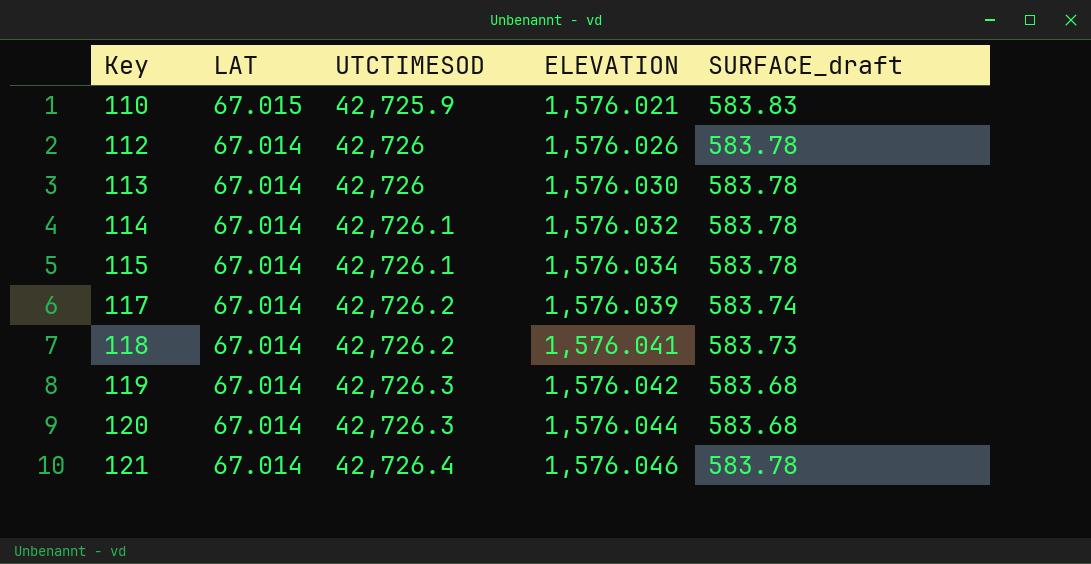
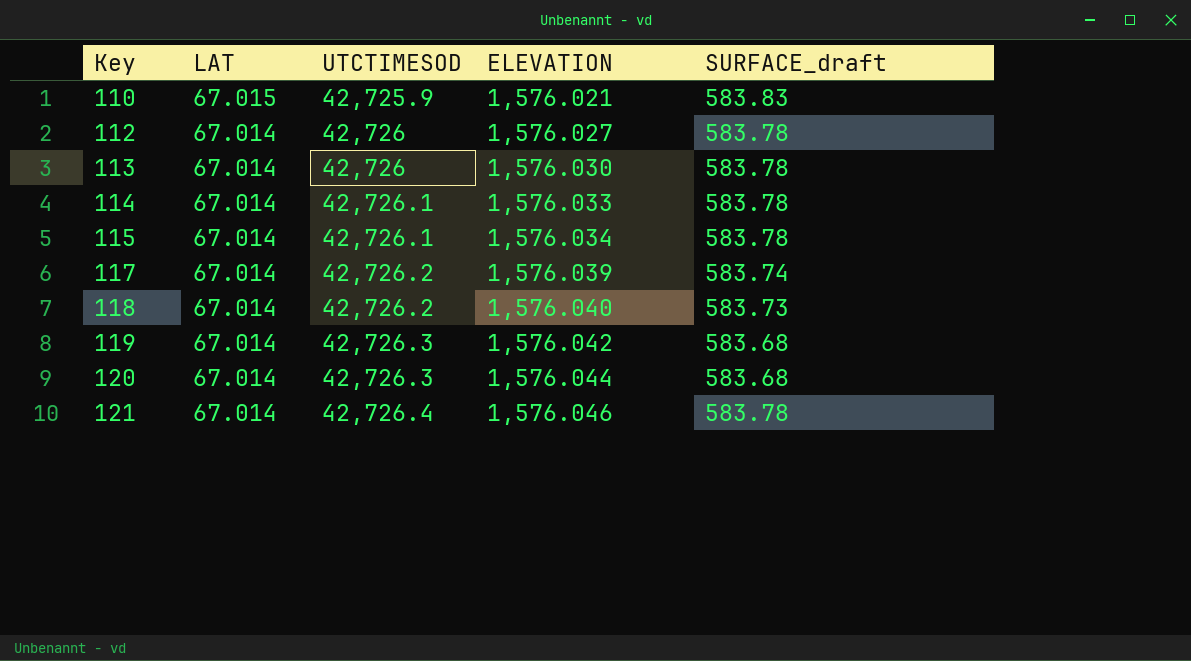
112 | ELEVATION: 1,576.026 -> 1,576.027
114 | ELEVATION: 1,576.032 -> 1,576.033
118 | ELEVATION: 1,576.041 -> 1,576.040

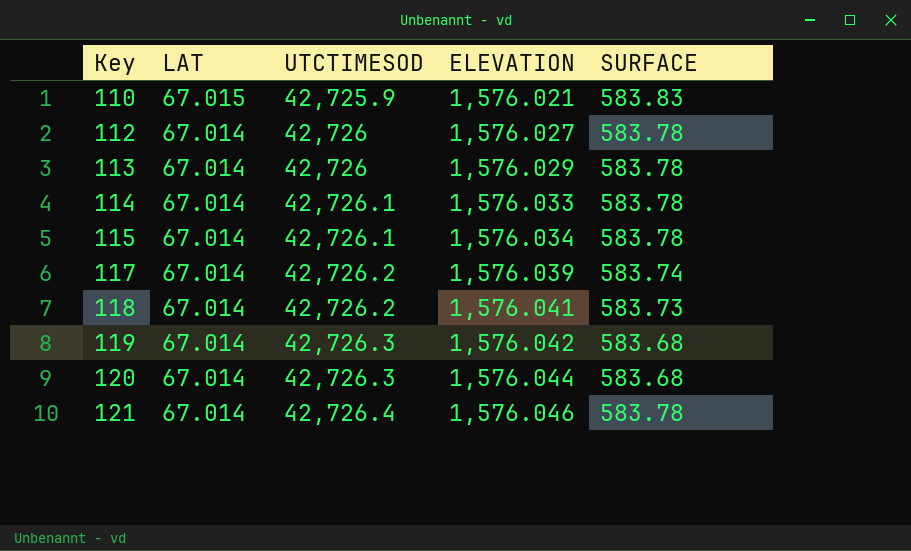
column name: SURFACE_draft -> SURFACE
113 | ELEVATION: 1,576.030 -> 1,576.029
118 | ELEVATION: 1,576.040 -> 1,576.041

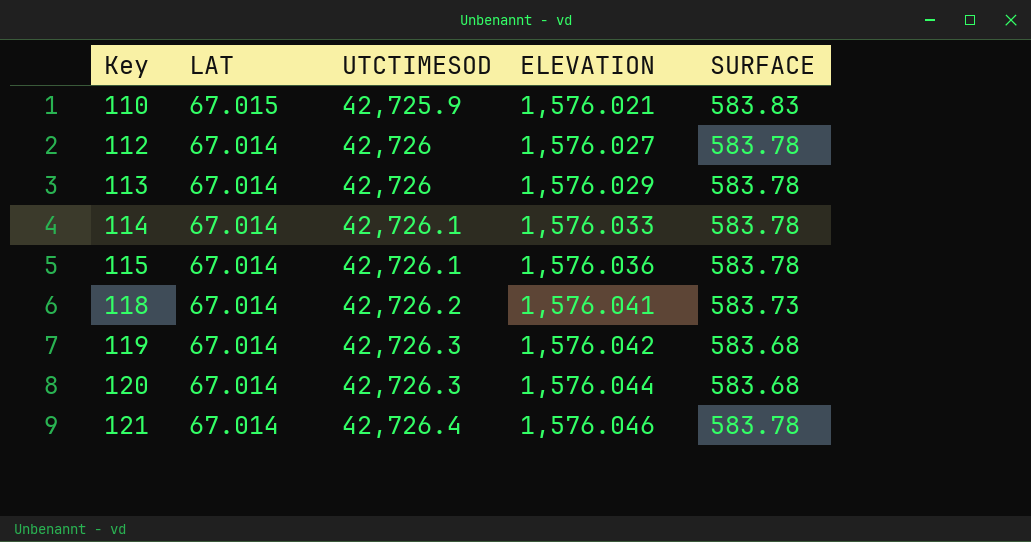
row 117: 67.014 | 42,726.2 | 1,576.039 | 583.74 -> none
115 | ELEVATION: 1,576.034 -> 1,576.036

